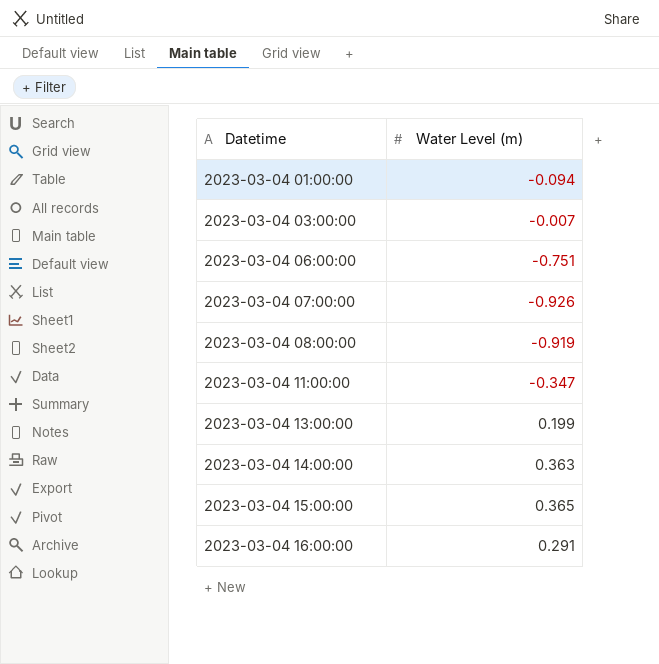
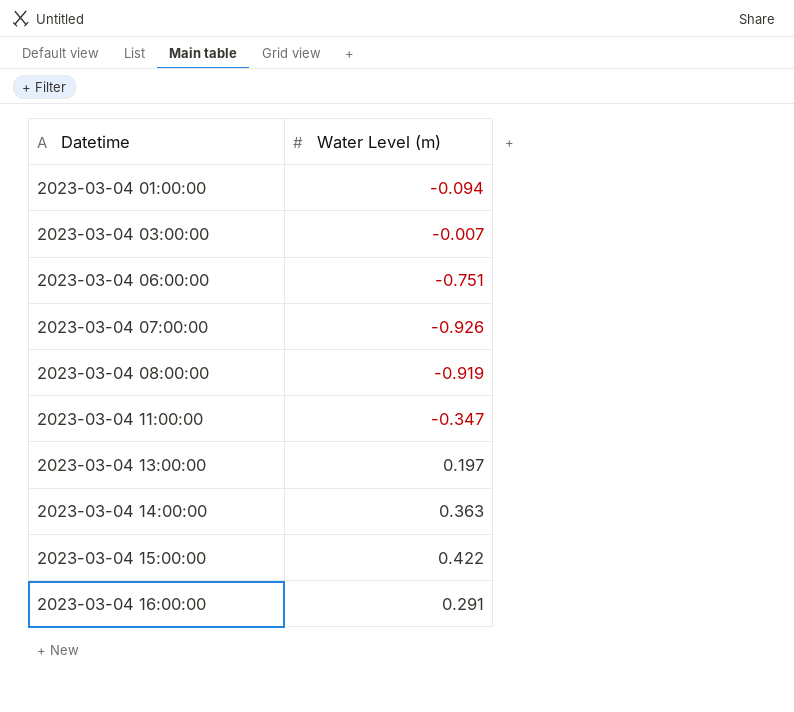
2023-03-04 13:00:00 | Water Level (m): 0.199 -> 0.197
2023-03-04 15:00:00 | Water Level (m): 0.365 -> 0.422

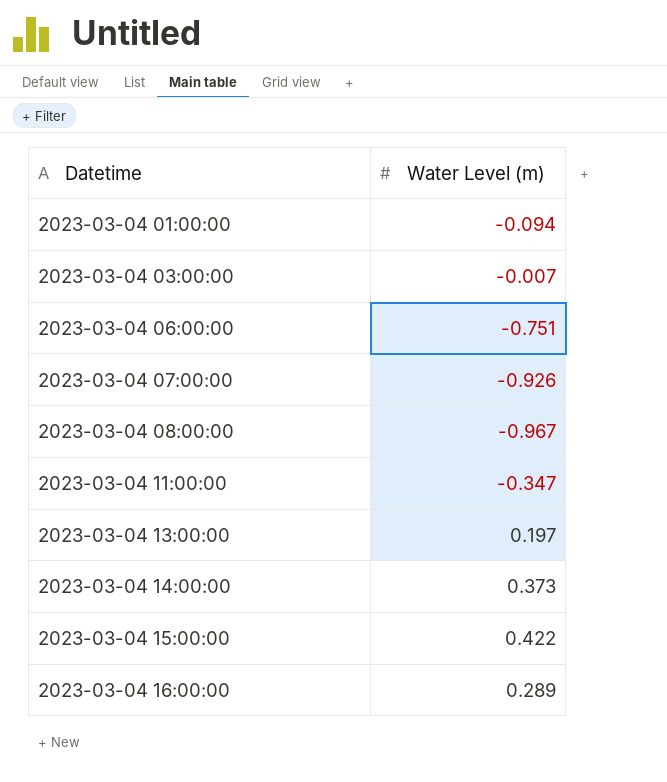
2023-03-04 08:00:00 | Water Level (m): -0.919 -> -0.967
2023-03-04 14:00:00 | Water Level (m): 0.363 -> 0.373
2023-03-04 16:00:00 | Water Level (m): 0.291 -> 0.289

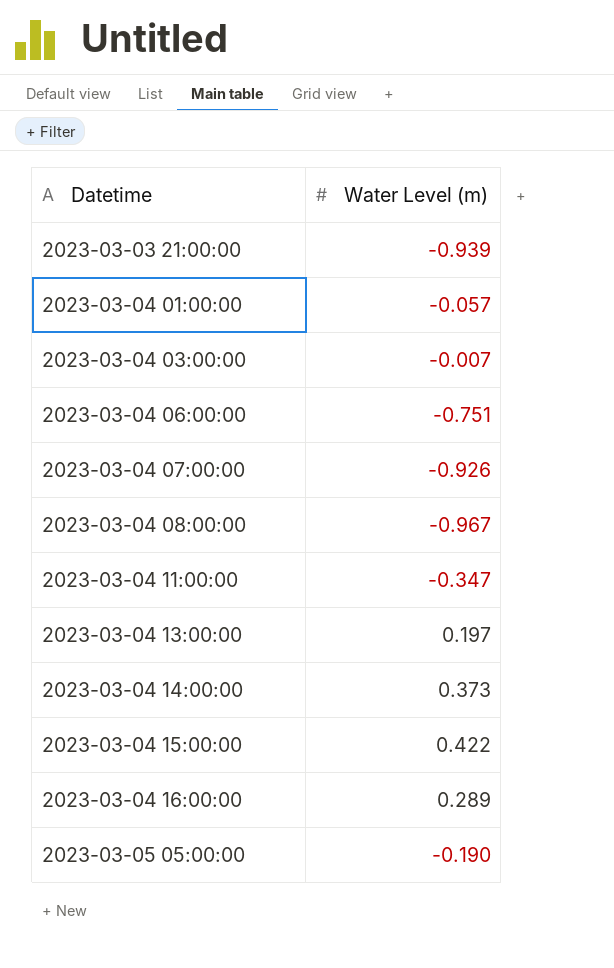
row 2023-03-03 21:00:00: none -> -0.939
2023-03-04 01:00:00 | Water Level (m): -0.094 -> -0.057
row 2023-03-05 05:00:00: none -> -0.190

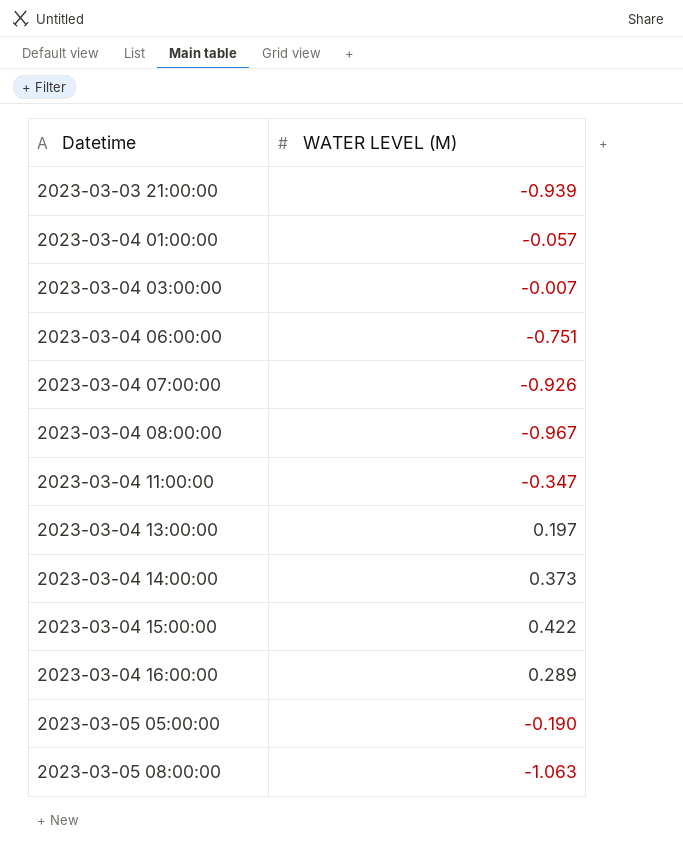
column name: Water Level (m) -> WATER LEVEL (M)
row 2023-03-05 08:00:00: none -> -1.063

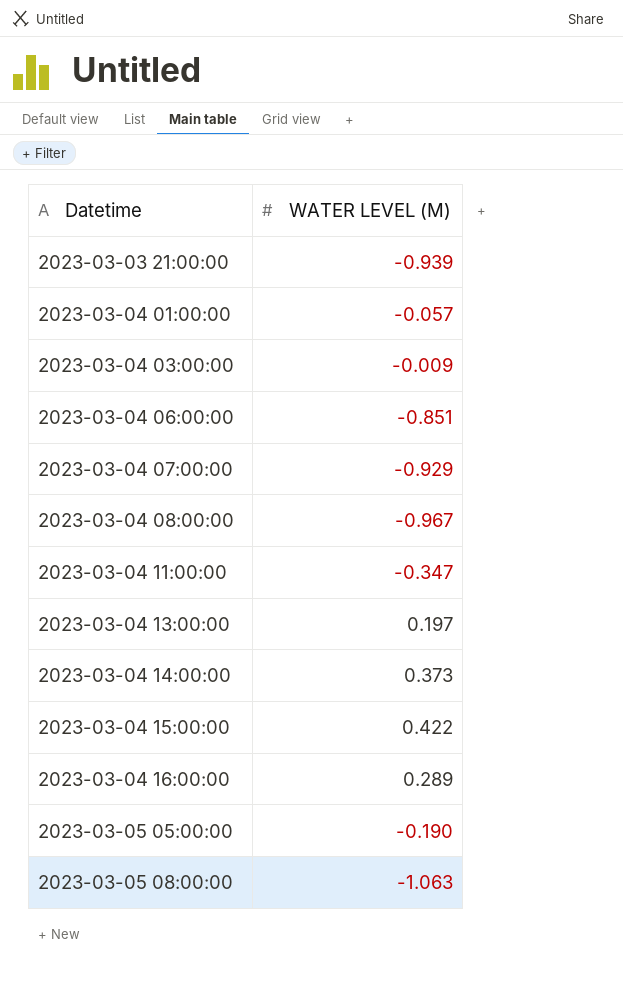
2023-03-04 03:00:00 | WATER LEVEL (M): -0.007 -> -0.009
2023-03-04 06:00:00 | WATER LEVEL (M): -0.751 -> -0.851
2023-03-04 07:00:00 | WATER LEVEL (M): -0.926 -> -0.929

